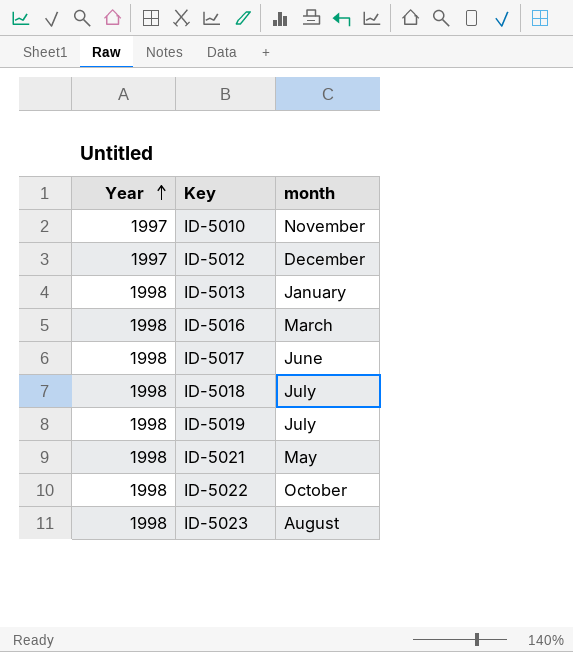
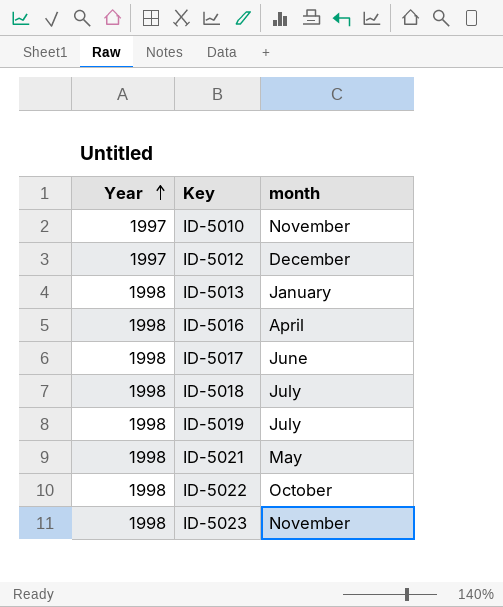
ID-5016 | month: March -> April
ID-5023 | month: August -> November

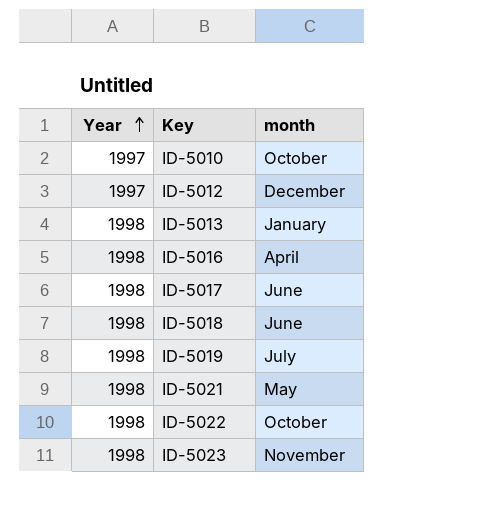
ID-5010 | month: November -> October
ID-5018 | month: July -> June

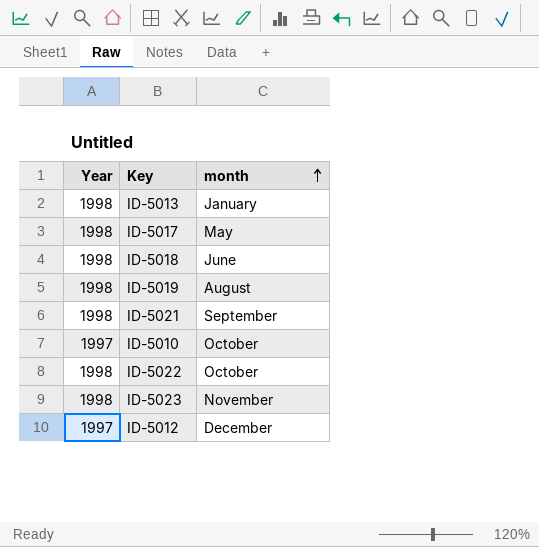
row order: Year ascending -> month ascending
row ID-5016: 1998 | April -> none
ID-5017 | month: June -> May
ID-5019 | month: July -> August
ID-5021 | month: May -> September

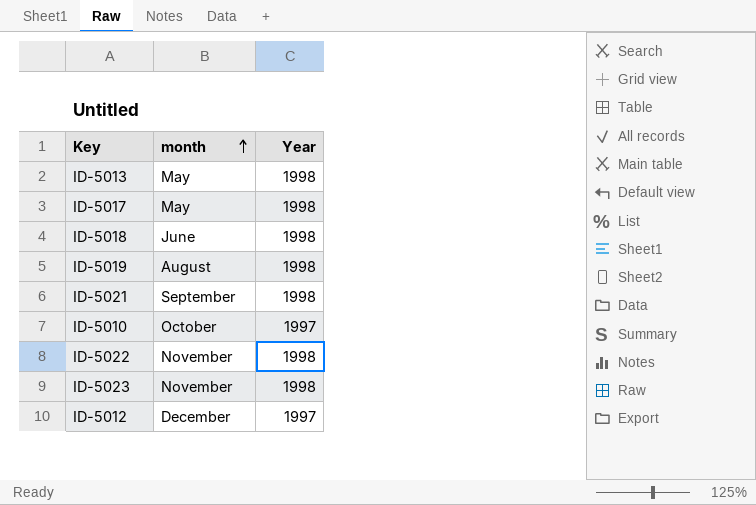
column Year | position: 1 -> 3
ID-5013 | month: January -> May
ID-5022 | month: October -> November

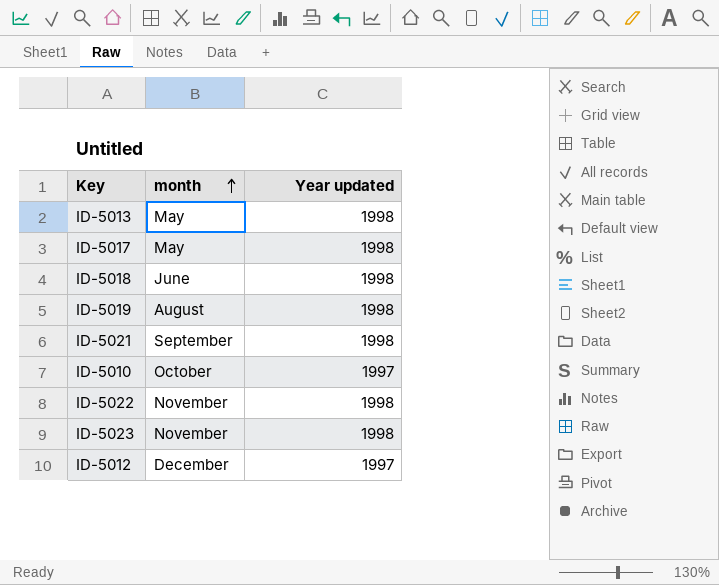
column name: Year -> Year updated

